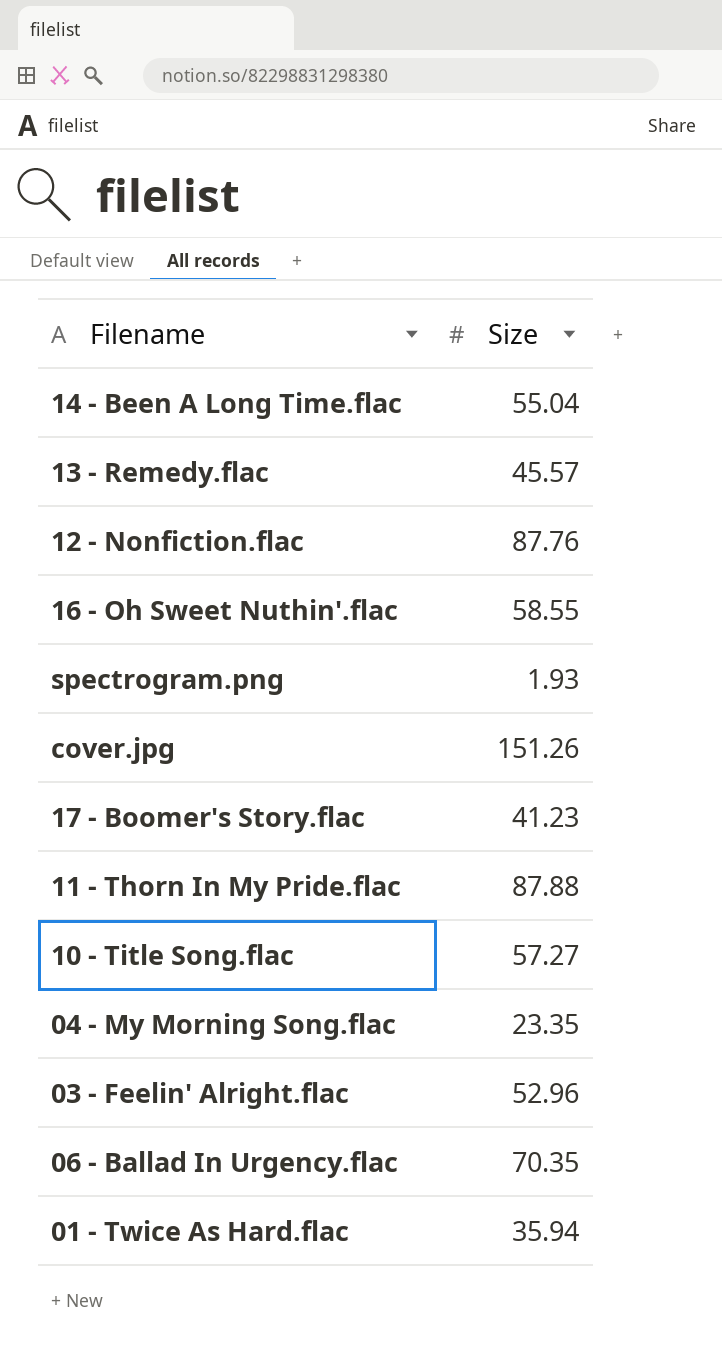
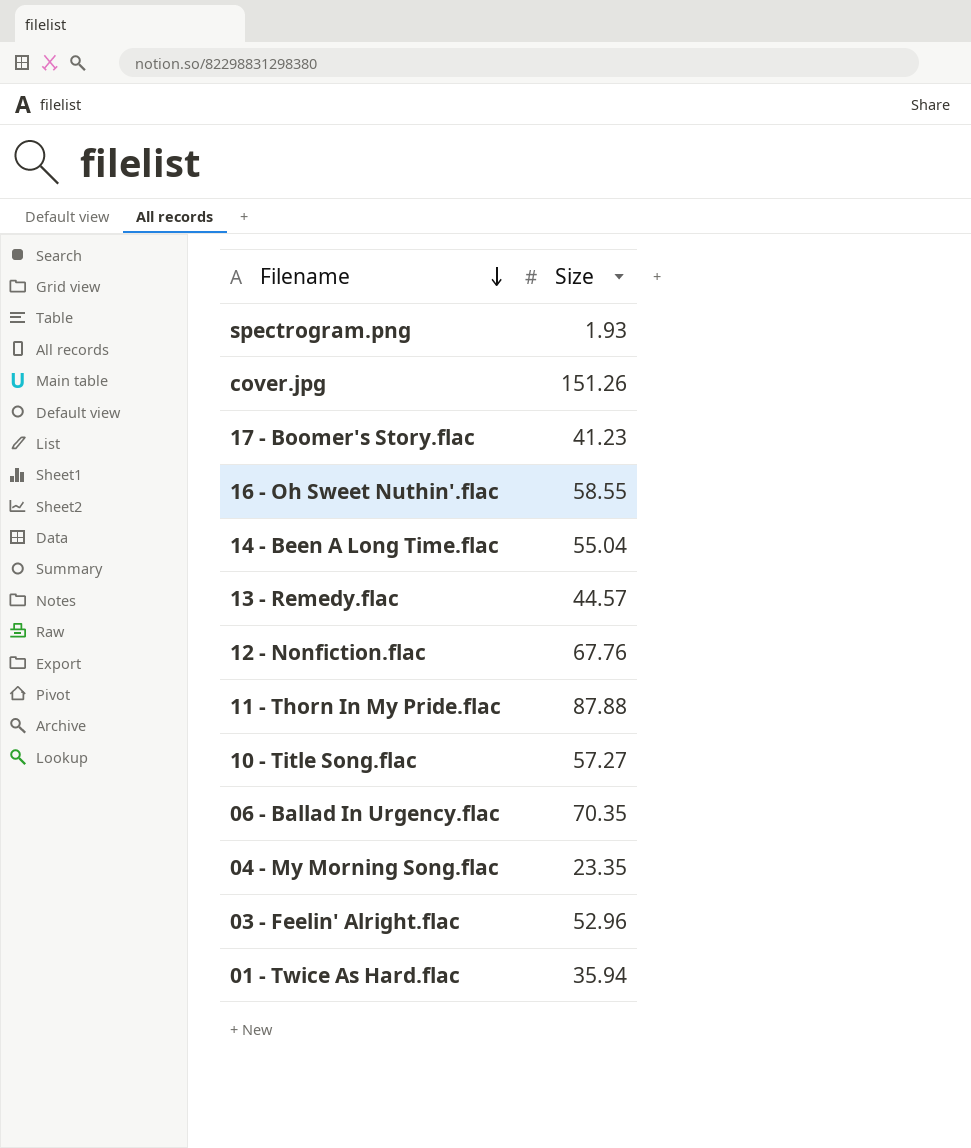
row order: none -> Filename descending
13 - Remedy.flac | Size: 45.57 -> 44.57
12 - Nonfiction.flac | Size: 87.76 -> 67.76

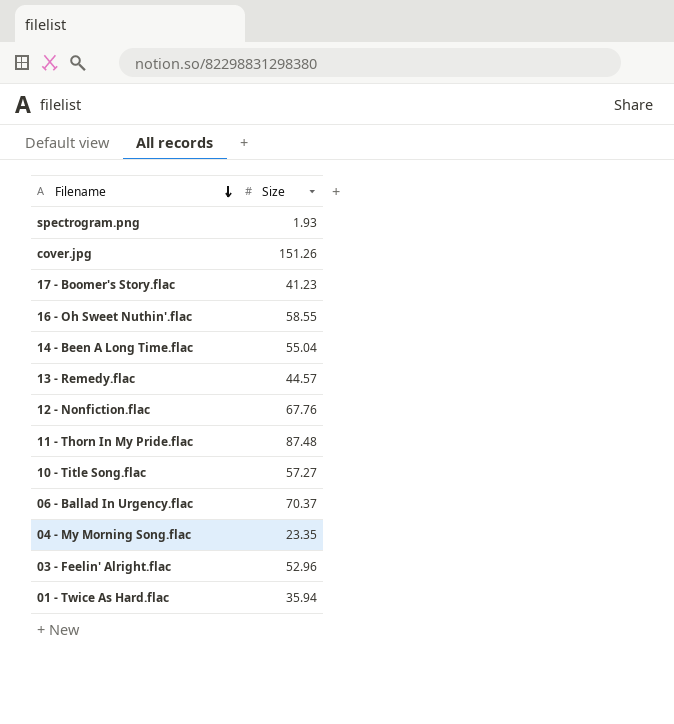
11 - Thorn In My Pride.flac | Size: 87.88 -> 87.48
06 - Ballad In Urgency.flac | Size: 70.35 -> 70.37

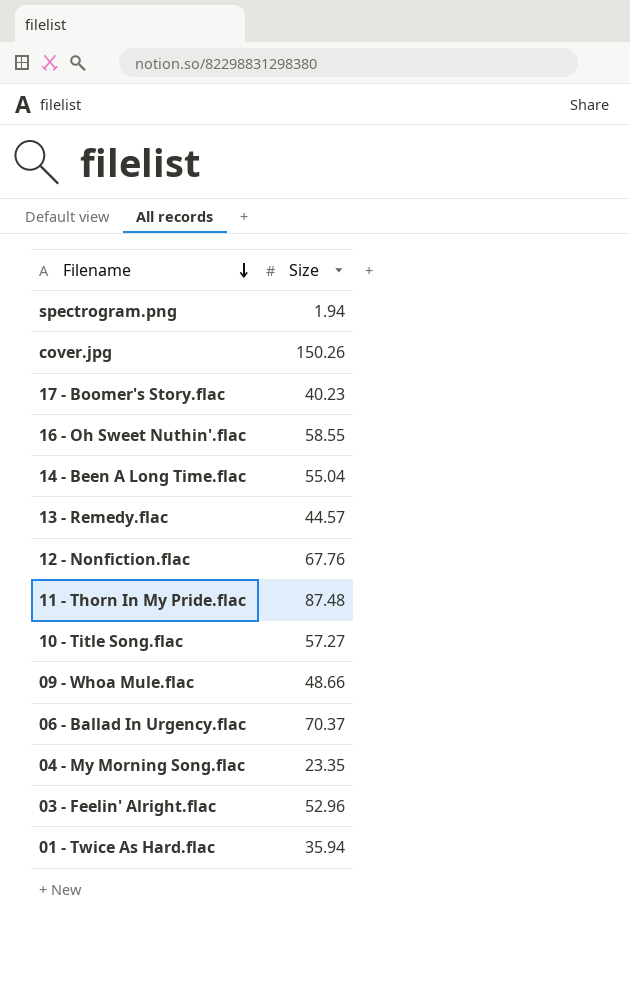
spectrogram.png | Size: 1.93 -> 1.94
cover.jpg | Size: 151.26 -> 150.26
17 - Boomer's Story.flac | Size: 41.23 -> 40.23
row 09 - Whoa Mule.flac: none -> 48.66

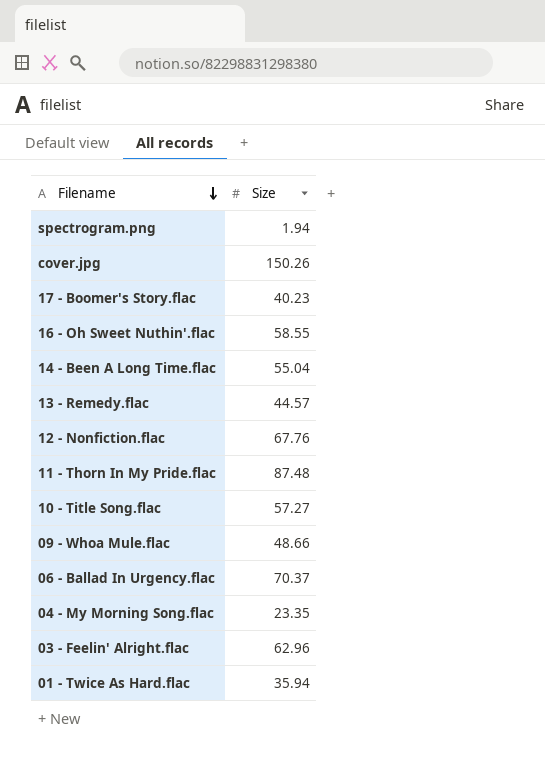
03 - Feelin' Alright.flac | Size: 52.96 -> 62.96

